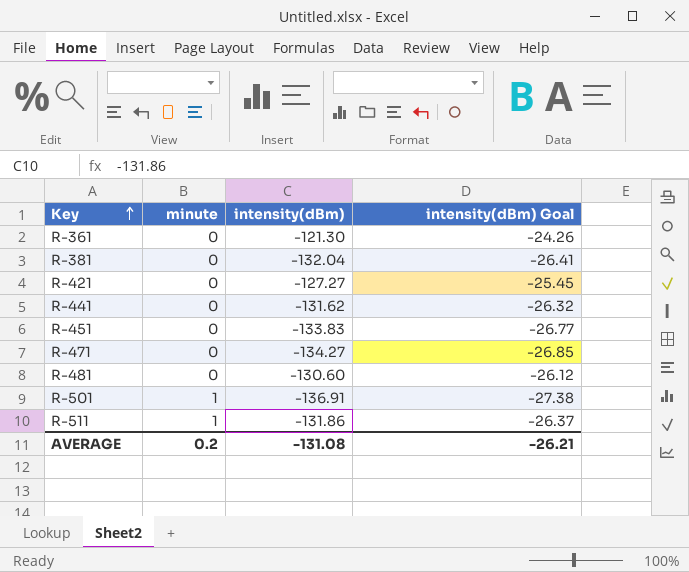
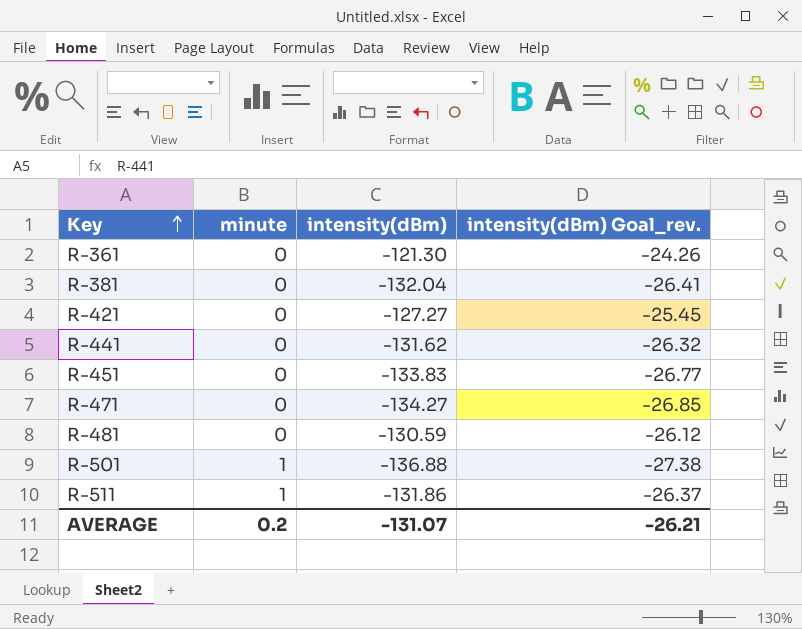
column name: intensity(dBm) Goal -> intensity(dBm) Goal_rev.
R-481 | intensity(dBm): -130.60 -> -130.59
R-501 | intensity(dBm): -136.91 -> -136.88
AVERAGE | intensity(dBm): -131.08 -> -131.07

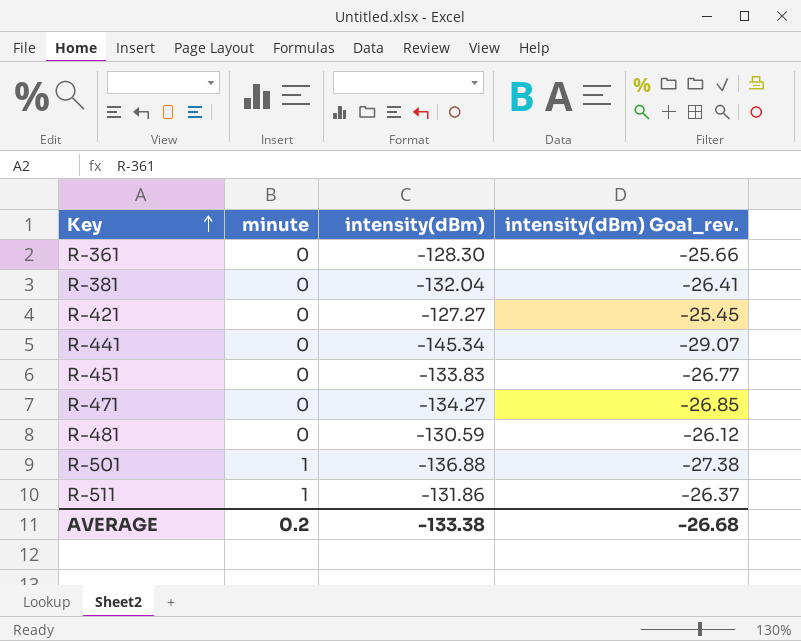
R-361 | intensity(dBm): -121.30 -> -128.30
R-361 | intensity(dBm) Goal_rev.: -24.26 -> -25.66
R-441 | intensity(dBm): -131.62 -> -145.34
R-441 | intensity(dBm) Goal_rev.: -26.32 -> -29.07
AVERAGE | intensity(dBm): -131.07 -> -133.38
AVERAGE | intensity(dBm) Goal_rev.: -26.21 -> -26.68

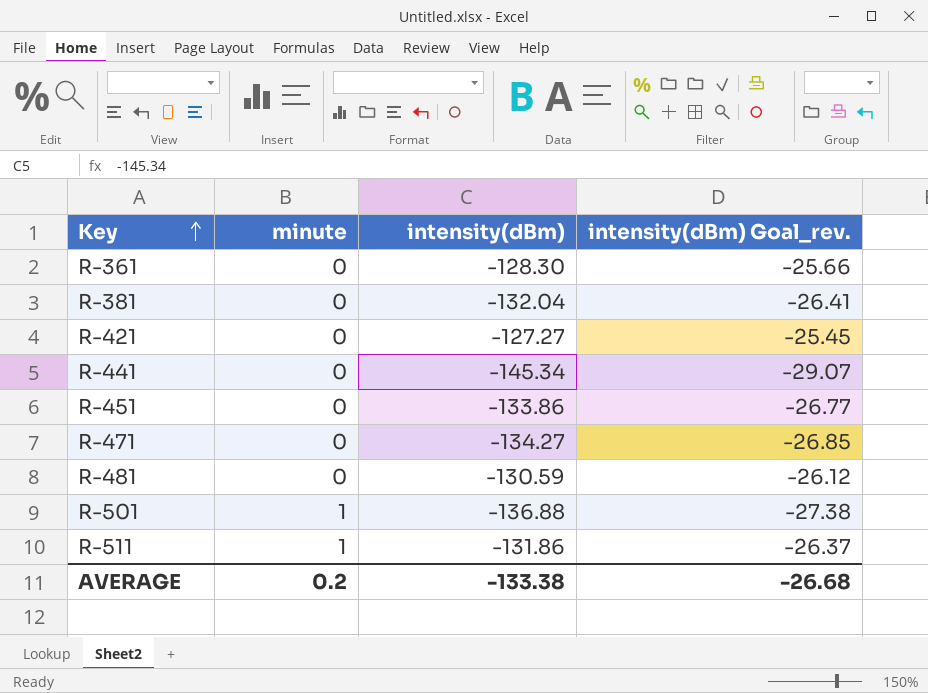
R-451 | intensity(dBm): -133.83 -> -133.86

